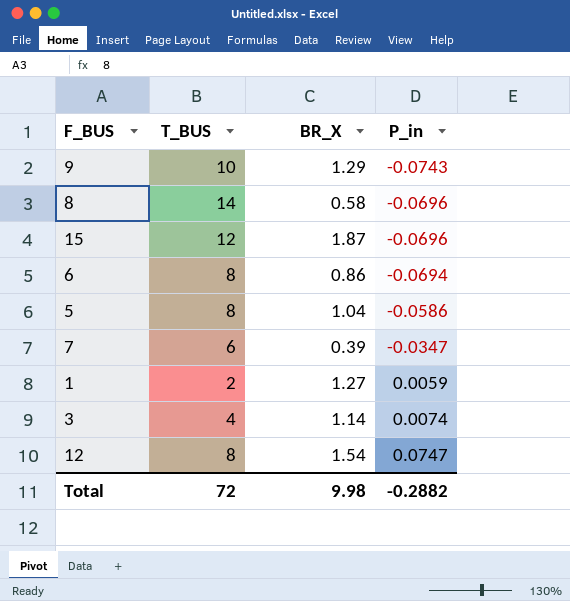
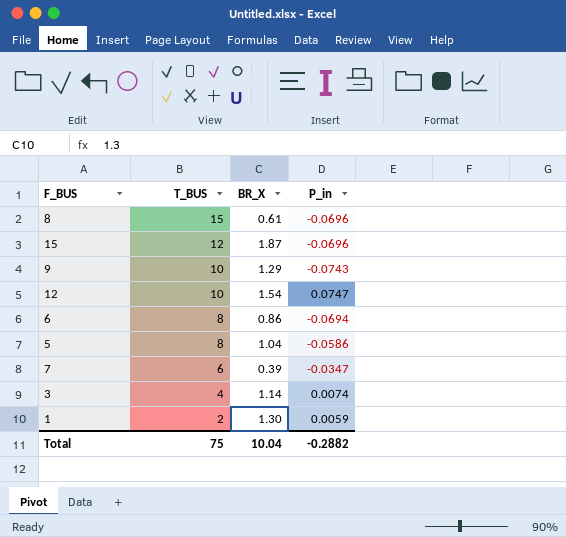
row order: P_in ascending -> T_BUS descending
8 | T_BUS: 14 -> 15
8 | BR_X: 0.58 -> 0.61
12 | T_BUS: 8 -> 10
1 | BR_X: 1.27 -> 1.30
Total | T_BUS: 72 -> 75
Total | BR_X: 9.98 -> 10.04

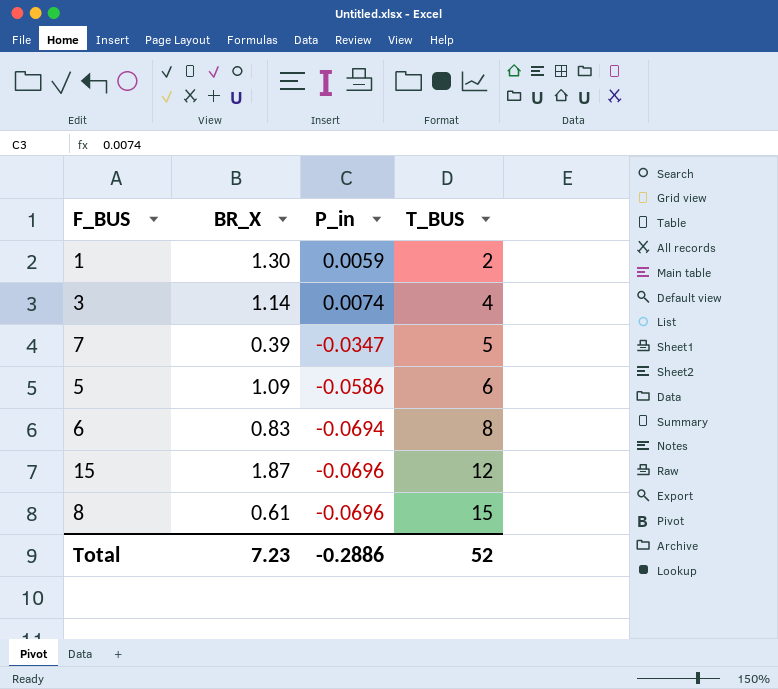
row order: T_BUS descending -> T_BUS ascending
column T_BUS | position: 2 -> 4
row 9: 10 | 1.29 | -0.0743 -> none
row 12: 10 | 1.54 | 0.0747 -> none
7 | T_BUS: 6 -> 5
5 | BR_X: 1.04 -> 1.09
5 | T_BUS: 8 -> 6
6 | BR_X: 0.86 -> 0.83
Total | BR_X: 10.04 -> 7.23
Total | P_in: -0.2882 -> -0.2886
Total | T_BUS: 75 -> 52

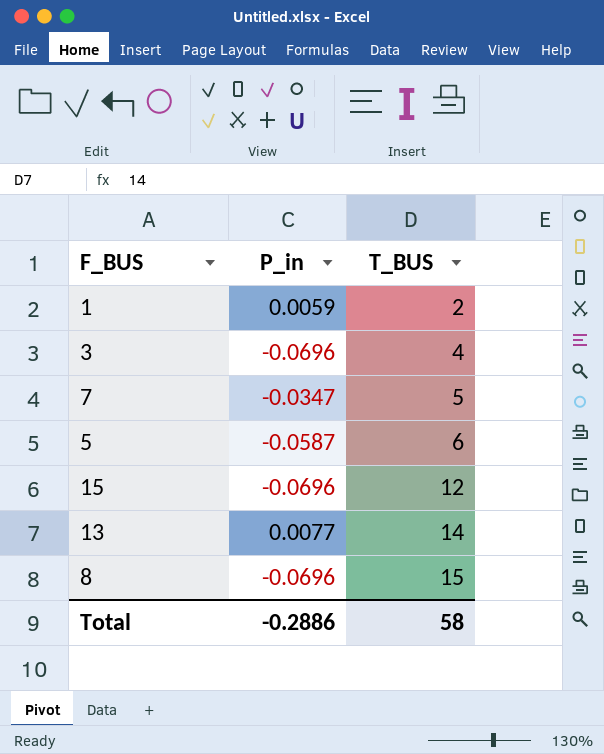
column BR_X | position: 2 -> none
row 6: 0.83 | -0.0694 | 8 -> none
3 | P_in: 0.0074 -> -0.0696
5 | P_in: -0.0586 -> -0.0587
row 13: none -> 0.0077 | 14
Total | T_BUS: 52 -> 58

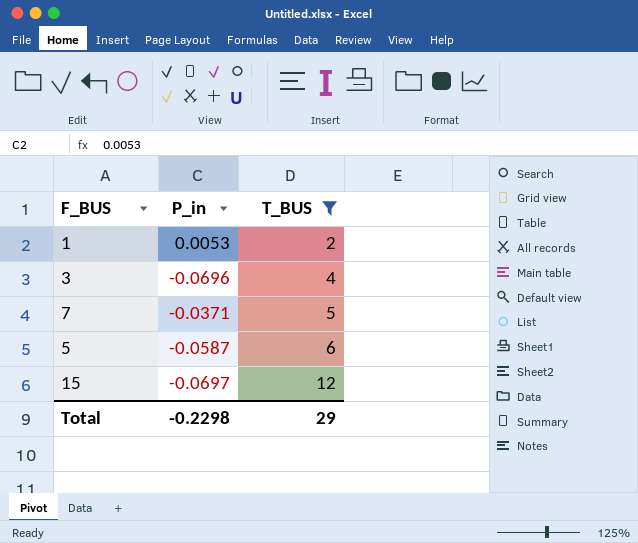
filter: none -> T_BUS <= 12
1 | P_in: 0.0059 -> 0.0053
7 | P_in: -0.0347 -> -0.0371
15 | P_in: -0.0696 -> -0.0697
Total | P_in: -0.2886 -> -0.2298
Total | T_BUS: 58 -> 29

